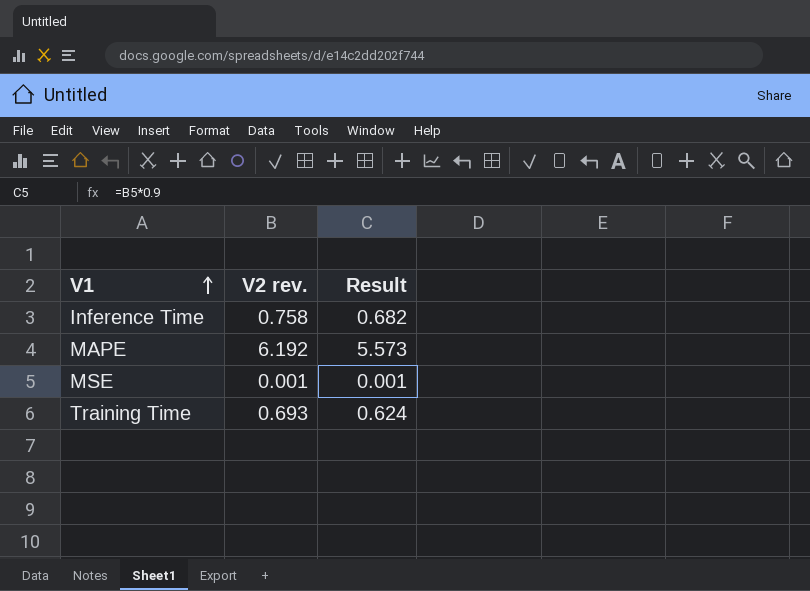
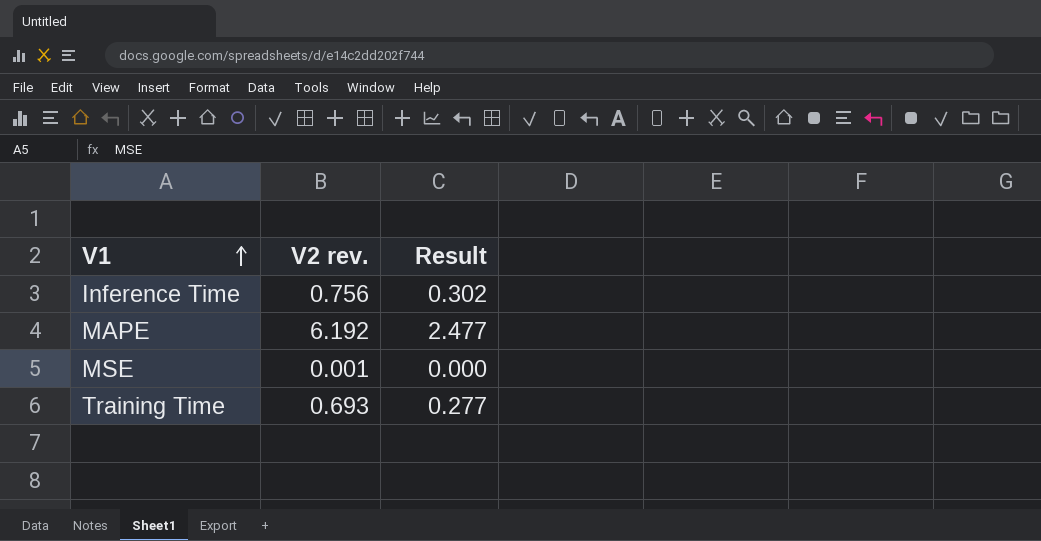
column Result | formula: [V2 rev.] * 0.9 -> [V2 rev.] * 0.4
Inference Time | V2 rev.: 0.758 -> 0.756

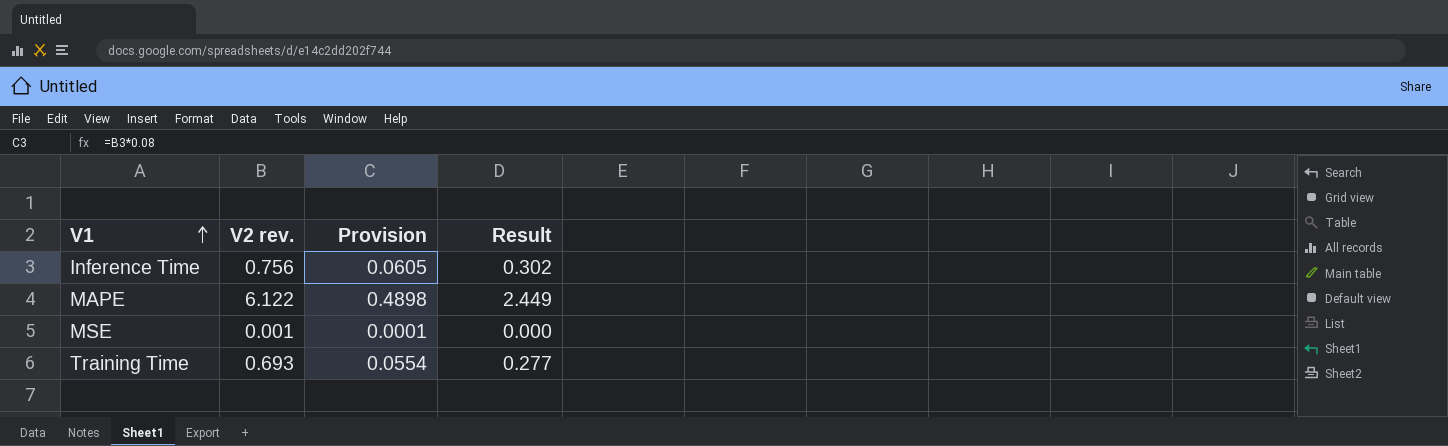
column Provision | formula: none -> [V2 rev.] * 0.08
MAPE | V2 rev.: 6.192 -> 6.122
MAPE | Result: 2.477 -> 2.449

